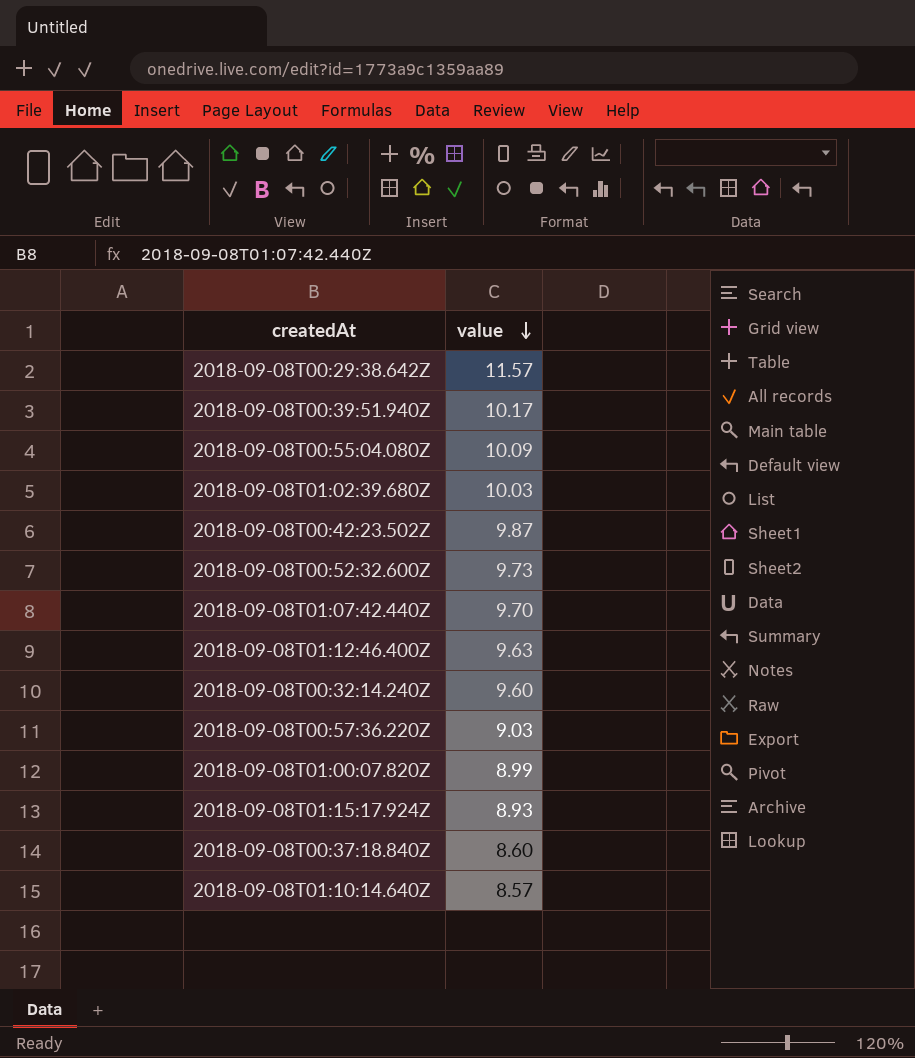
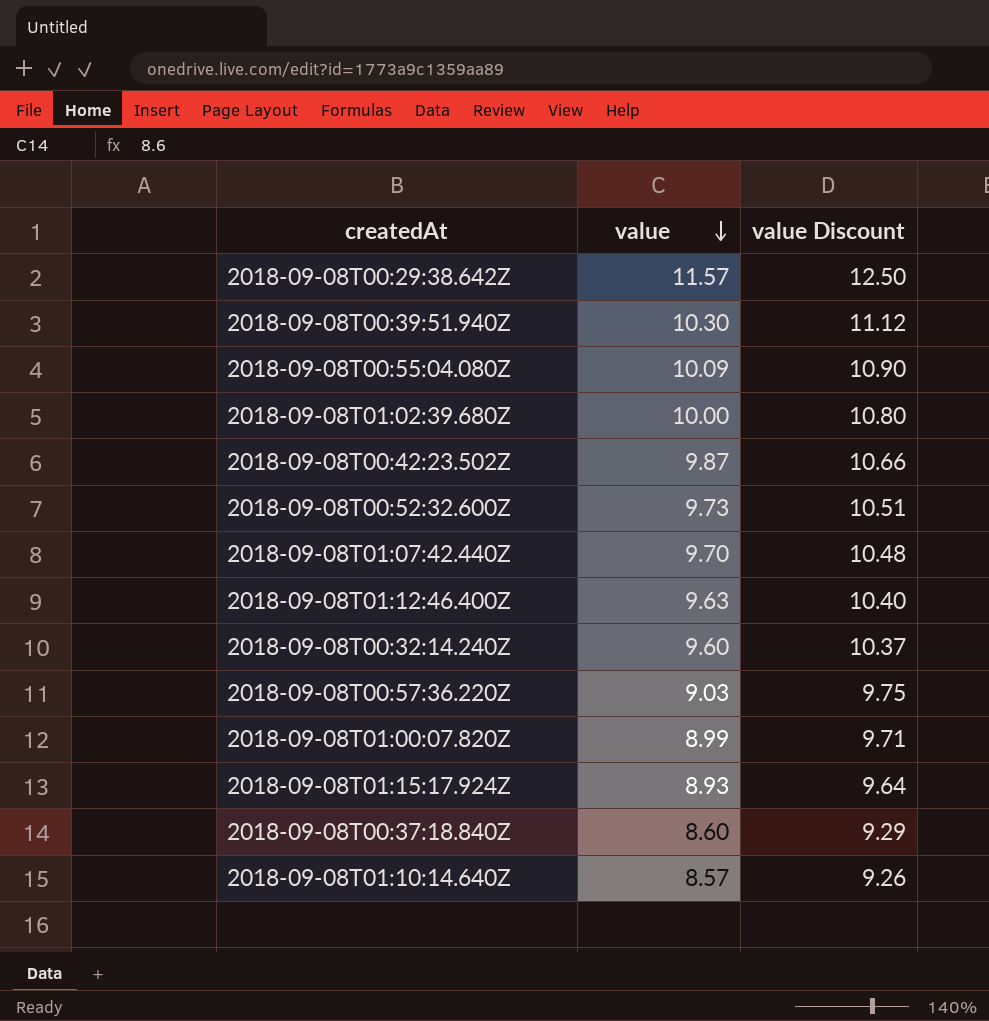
column value Discount | formula: none -> [value] * 1.08
2018-09-08T00:39:51.940Z | value: 10.17 -> 10.30
2018-09-08T01:02:39.680Z | value: 10.03 -> 10.00

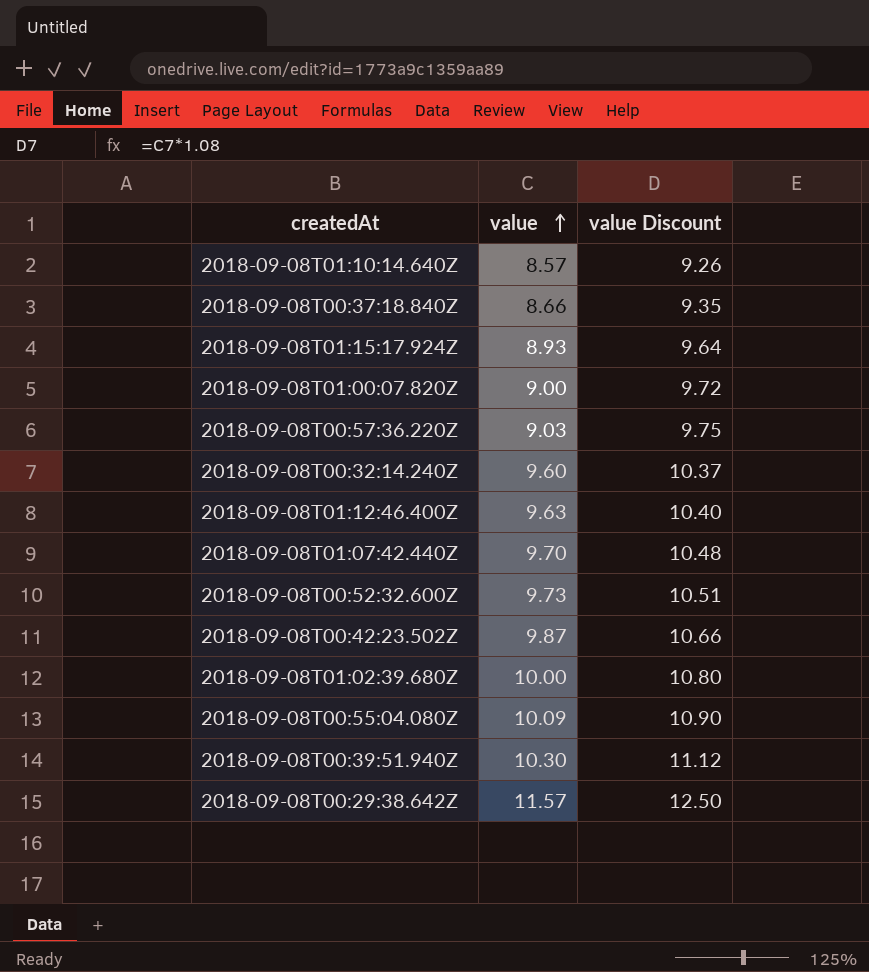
row order: value descending -> value ascending
2018-09-08T00:37:18.840Z | value: 8.60 -> 8.66
2018-09-08T00:37:18.840Z | value Discount: 9.29 -> 9.35
2018-09-08T01:00:07.820Z | value: 8.99 -> 9.00
2018-09-08T01:00:07.820Z | value Discount: 9.71 -> 9.72

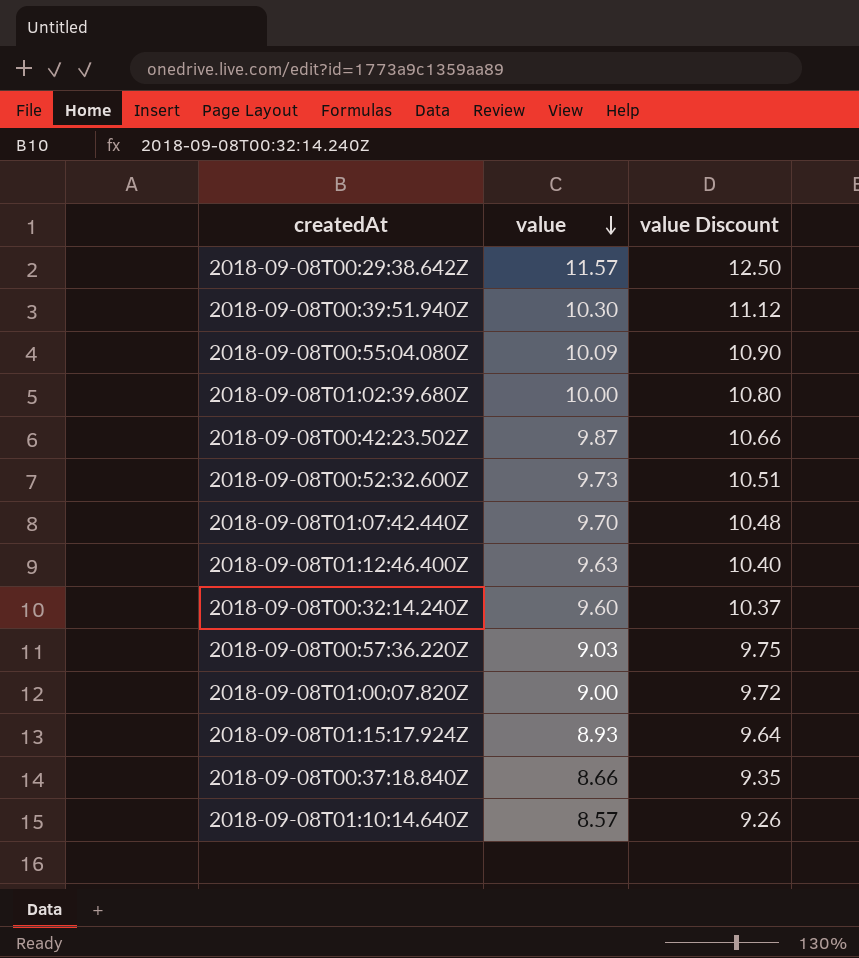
row order: value ascending -> value descending

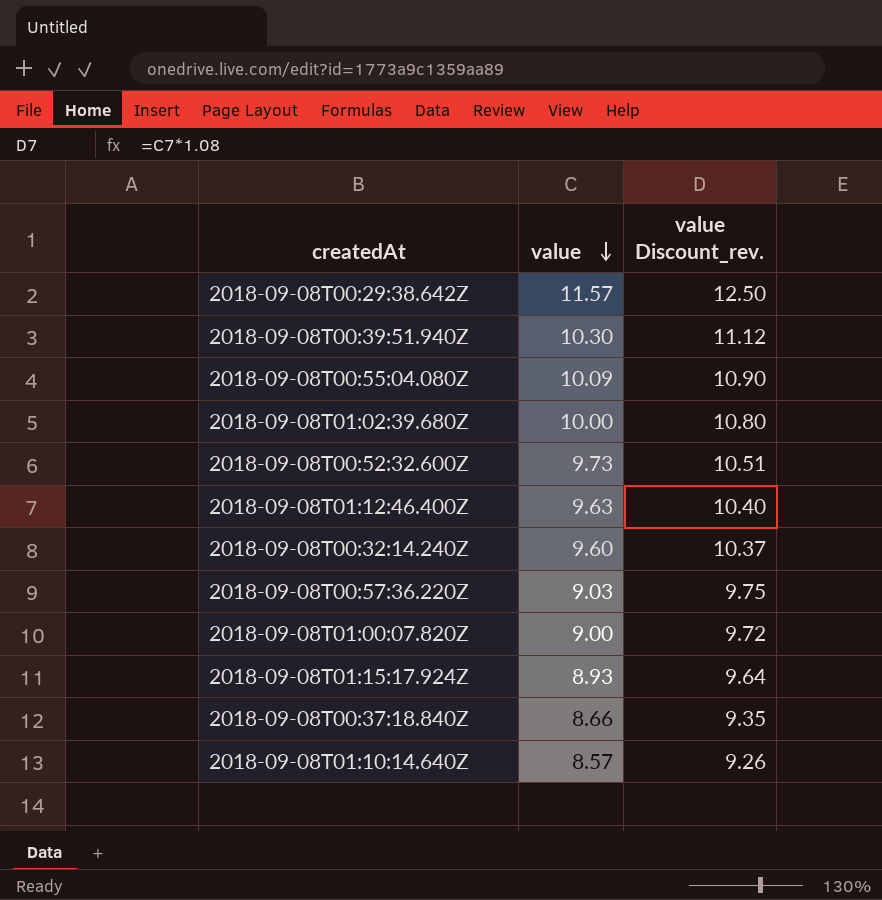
column name: value Discount -> value Discount_rev.
row 2018-09-08T00:42:23.502Z: 9.87 | 10.66 -> none
row 2018-09-08T01:07:42.440Z: 9.70 | 10.48 -> none

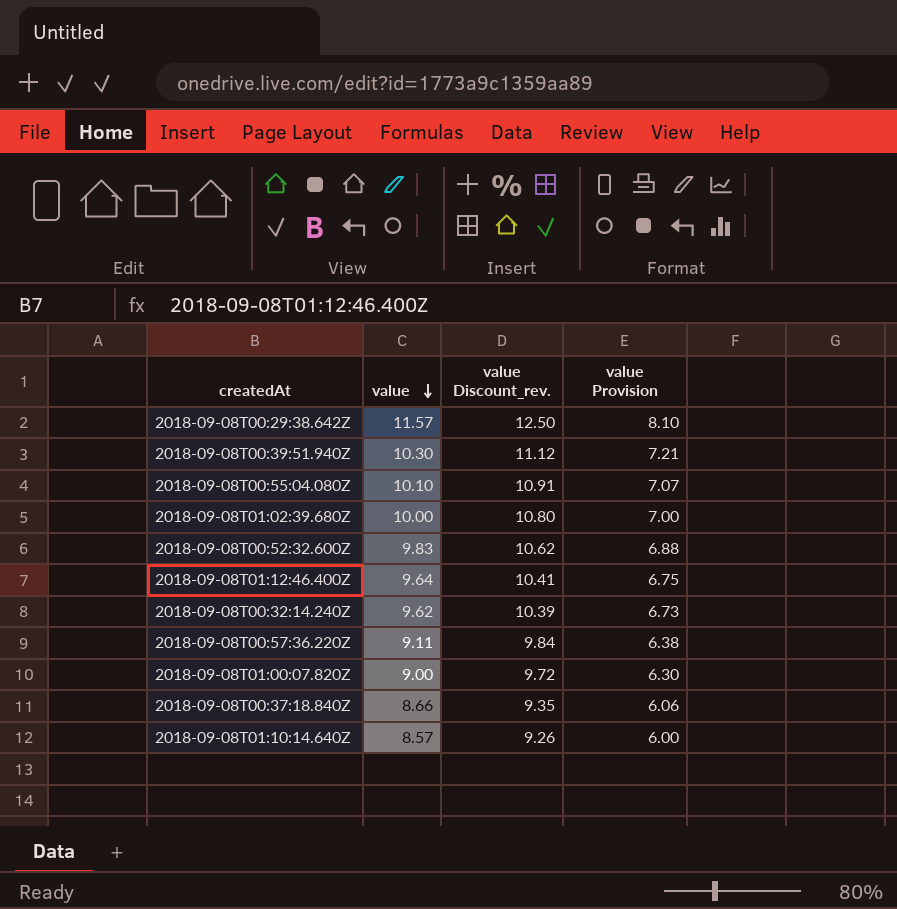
column value Provision | formula: none -> [value] * 0.7
row 2018-09-08T01:15:17.924Z: 8.93 | 9.64 -> none
2018-09-08T00:55:04.080Z | value: 10.09 -> 10.10
2018-09-08T00:55:04.080Z | value Discount_rev.: 10.90 -> 10.91
2018-09-08T00:52:32.600Z | value: 9.73 -> 9.83
2018-09-08T00:52:32.600Z | value Discount_rev.: 10.51 -> 10.62
2018-09-08T01:12:46.400Z | value: 9.63 -> 9.64
2018-09-08T01:12:46.400Z | value Discount_rev.: 10.40 -> 10.41
2018-09-08T00:32:14.240Z | value: 9.60 -> 9.62
2018-09-08T00:32:14.240Z | value Discount_rev.: 10.37 -> 10.39
2018-09-08T00:57:36.220Z | value: 9.03 -> 9.11
2018-09-08T00:57:36.220Z | value Discount_rev.: 9.75 -> 9.84

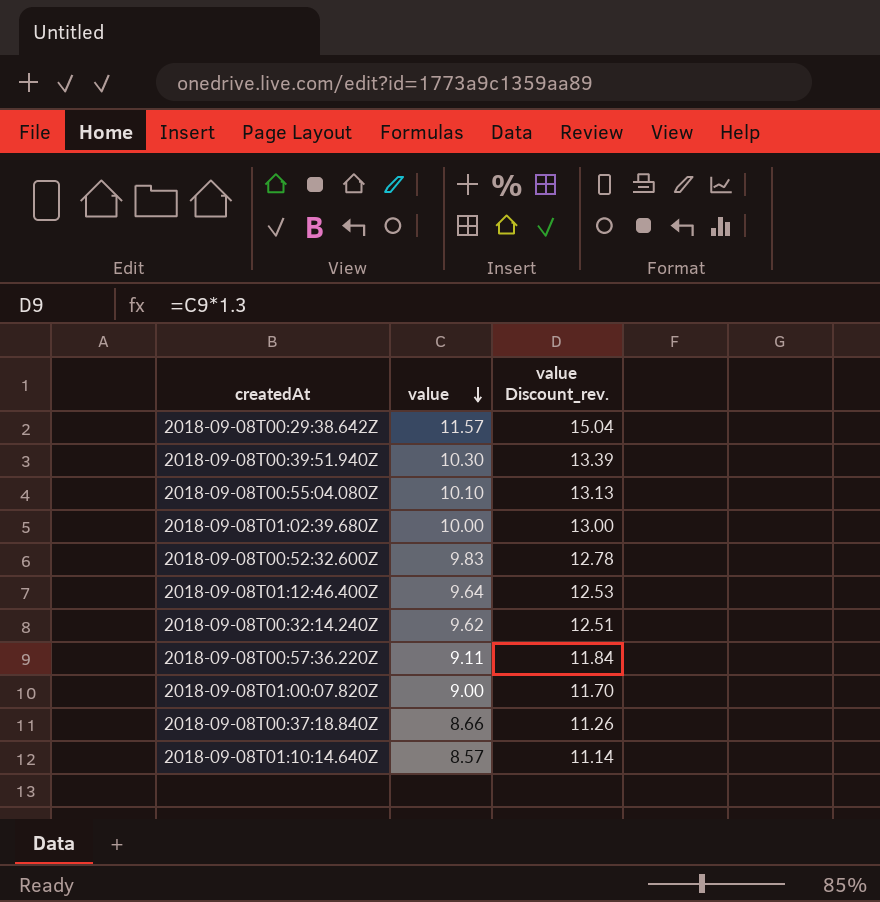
column value Provision | formula: [value] * 0.7 -> none
column value Discount_rev. | formula: [value] * 1.08 -> [value] * 1.3

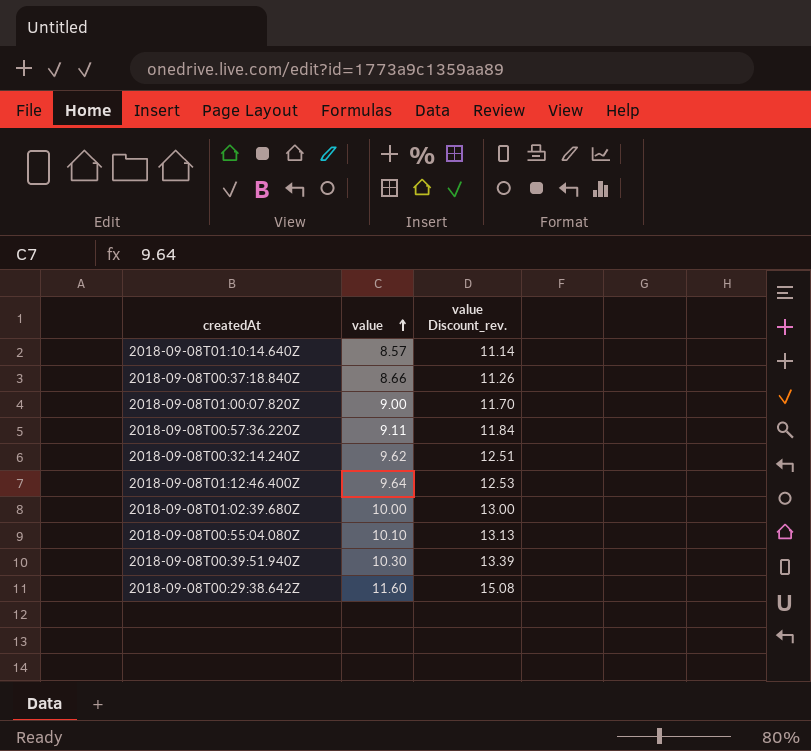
row order: value descending -> value ascending
row 2018-09-08T00:52:32.600Z: 9.83 | 12.78 -> none
2018-09-08T00:29:38.642Z | value: 11.57 -> 11.60
2018-09-08T00:29:38.642Z | value Discount_rev.: 15.04 -> 15.08

